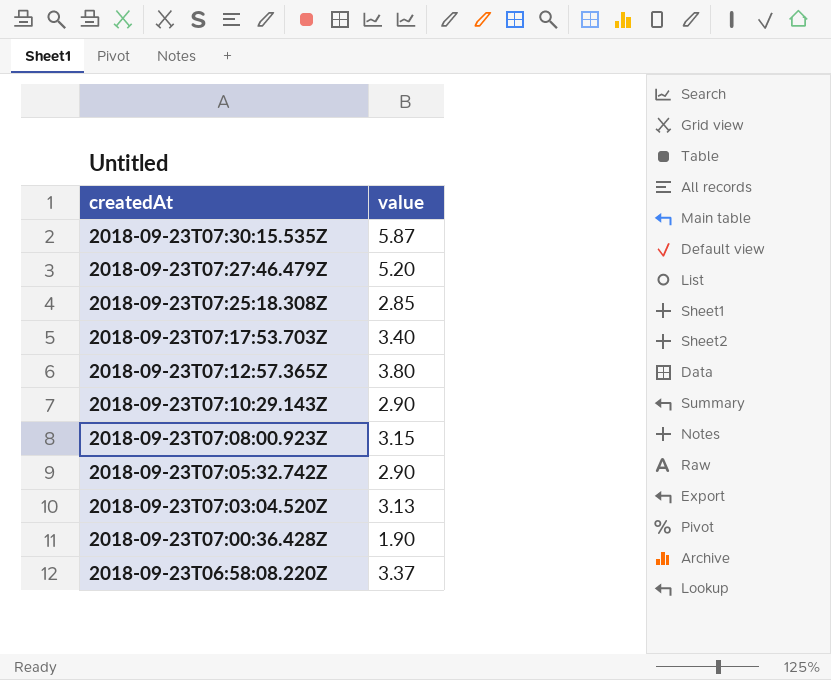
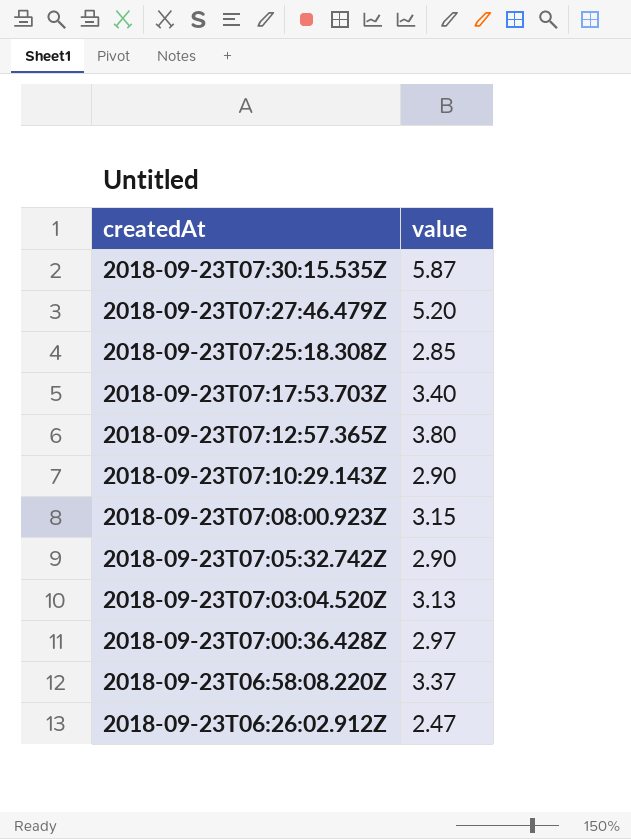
2018-09-23T07:00:36.428Z | value: 1.90 -> 2.97
row 2018-09-23T06:26:02.912Z: none -> 2.47

